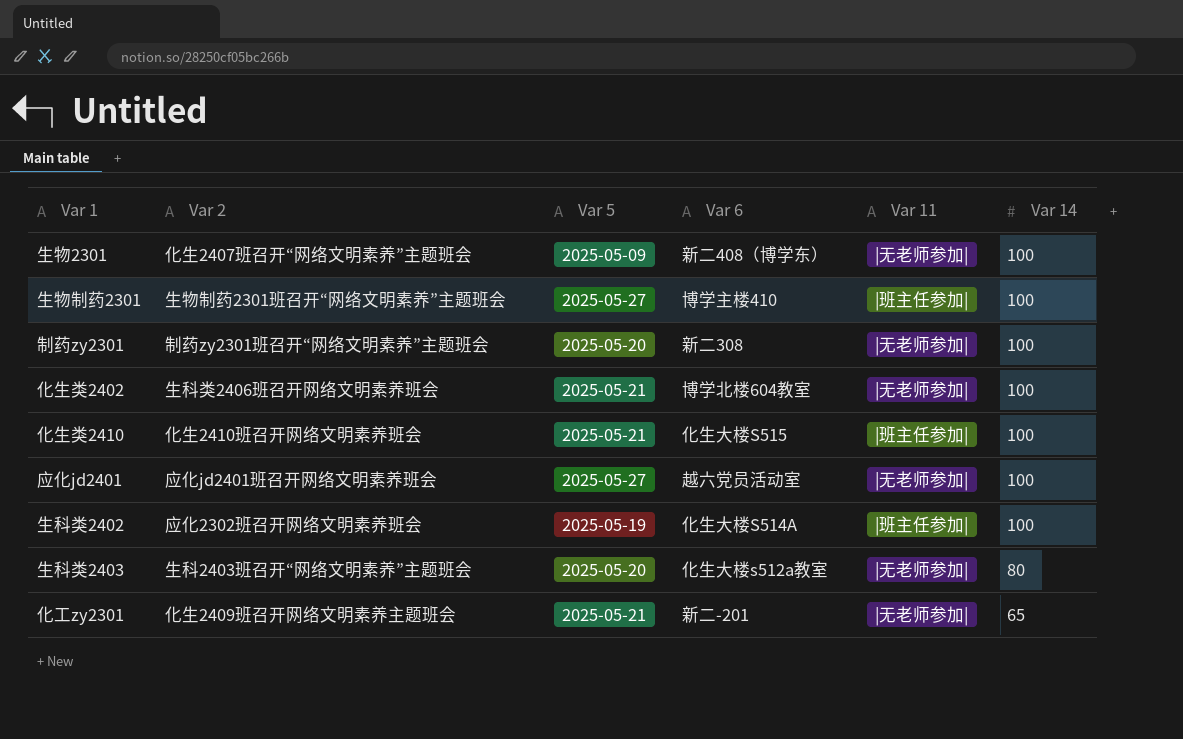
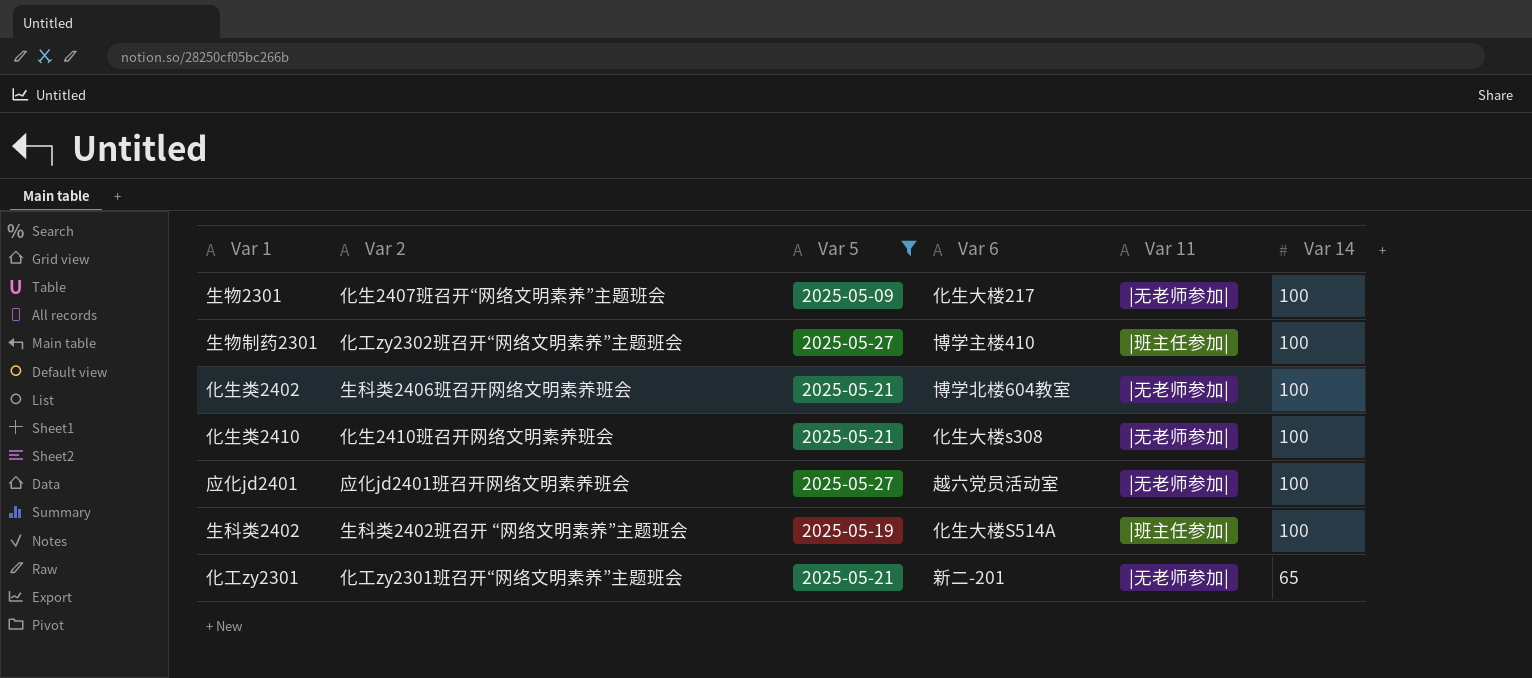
filter: none -> Var 5 != 2025-05-20
生物2301 | Var 6: 新二408（博学东） -> 化生大楼217
生物制药2301 | Var 2: 生物制药2301班召开“网络文明素养”主题班会 -> 化工zy2302班召开“网络文明素养”主题班会
化生类2410 | Var 6: 化生大楼S515 -> 化生大楼s308
化生类2410 | Var 11: |班主任参加| -> |无老师参加|
生科类2402 | Var 2: 应化2302班召开网络文明素养班会 -> 生科类2402班召开 “网络文明素养”主题班会
化工zy2301 | Var 2: 化生2409班召开网络文明素养主题班会 -> 化工zy2301班召开“网络文明素养”主题班会

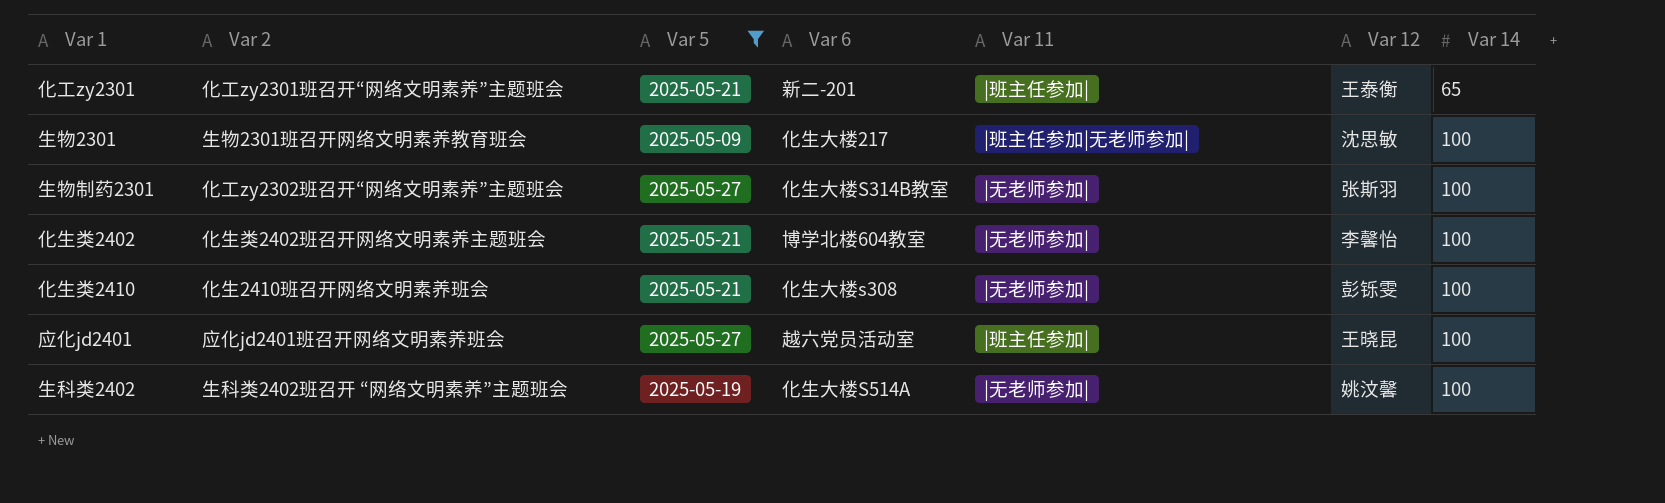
row order: Var 14 descending -> Var 14 ascending
column Var 12 | position: none -> 6
化工zy2301 | Var 11: |无老师参加| -> |班主任参加|
生物2301 | Var 2: 化生2407班召开“网络文明素养”主题班会 -> 生物2301班召开网络文明素养教育班会
生物2301 | Var 11: |无老师参加| -> |班主任参加|无老师参加|
生物制药2301 | Var 6: 博学主楼410 -> 化生大楼S314B教室
生物制药2301 | Var 11: |班主任参加| -> |无老师参加|
化生类2402 | Var 2: 生科类2406班召开网络文明素养班会 -> 化生类2402班召开网络文明素养主题班会
应化jd2401 | Var 11: |无老师参加| -> |班主任参加|
生科类2402 | Var 11: |班主任参加| -> |无老师参加|

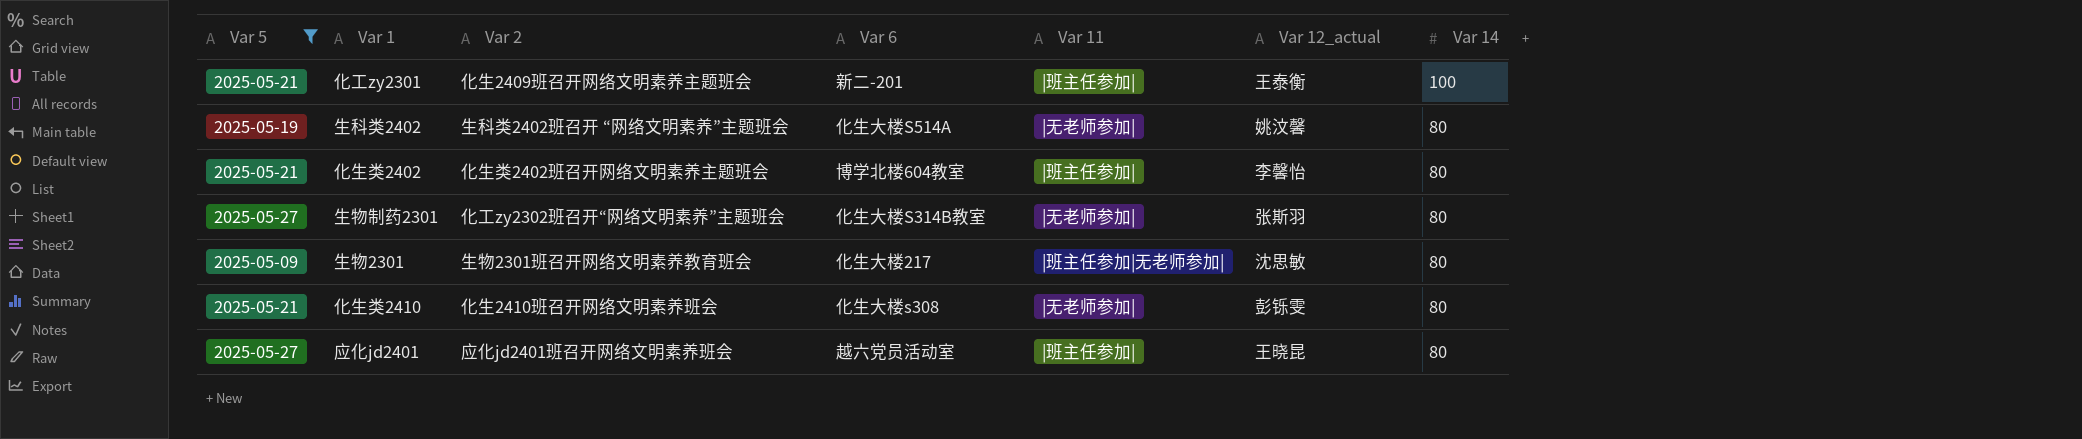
row order: Var 14 ascending -> Var 14 descending
column Var 5 | position: 3 -> 1
column name: Var 12 -> Var 12_actual
化工zy2301 | Var 2: 化工zy2301班召开“网络文明素养”主题班会 -> 化生2409班召开网络文明素养主题班会
化工zy2301 | Var 14: 65 -> 100
生科类2402 | Var 14: 100 -> 80
化生类2402 | Var 11: |无老师参加| -> |班主任参加|
化生类2402 | Var 14: 100 -> 80
生物制药2301 | Var 14: 100 -> 80
生物2301 | Var 14: 100 -> 80
化生类2410 | Var 14: 100 -> 80
应化jd2401 | Var 14: 100 -> 80

